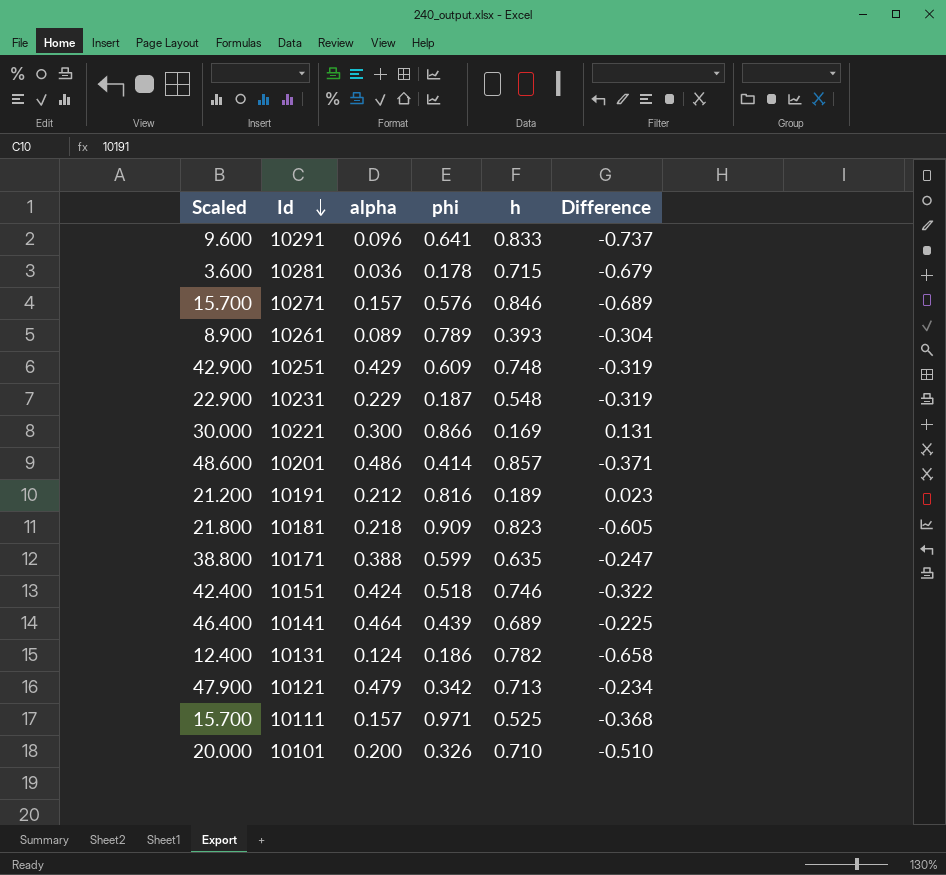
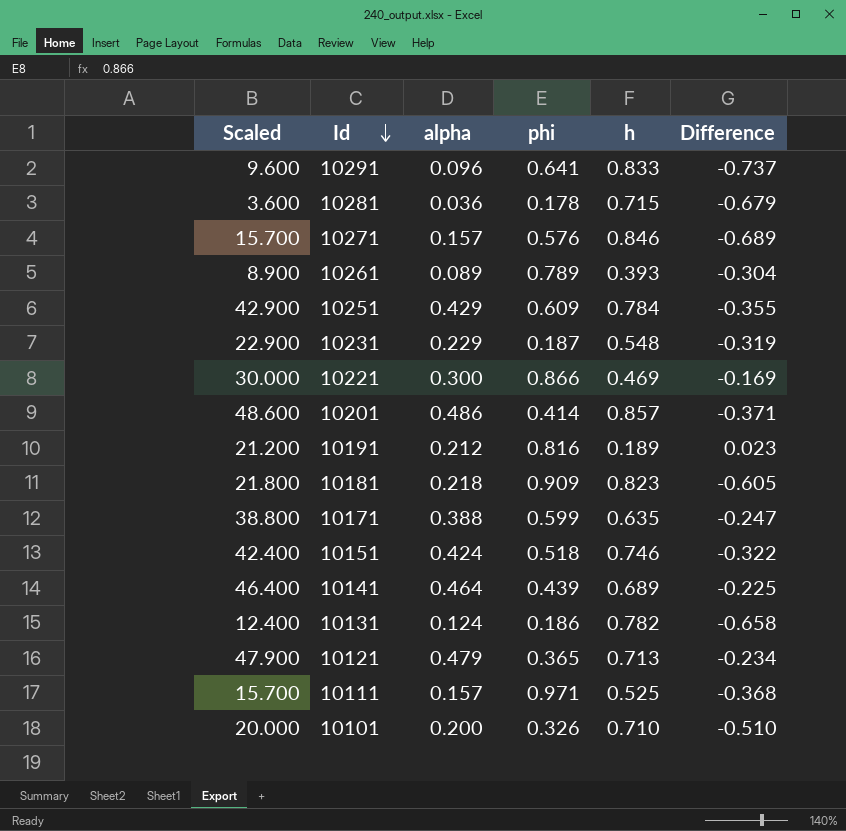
10251 | h: 0.748 -> 0.784
10251 | Difference: -0.319 -> -0.355
10221 | h: 0.169 -> 0.469
10221 | Difference: 0.131 -> -0.169
10121 | phi: 0.342 -> 0.365

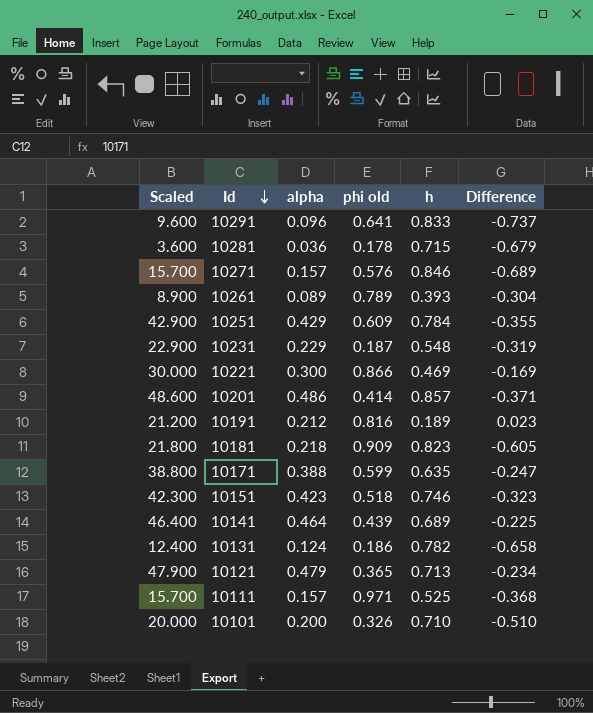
column name: phi -> phi old
10151 | Scaled: 42.400 -> 42.300
10151 | alpha: 0.424 -> 0.423
10151 | Difference: -0.322 -> -0.323

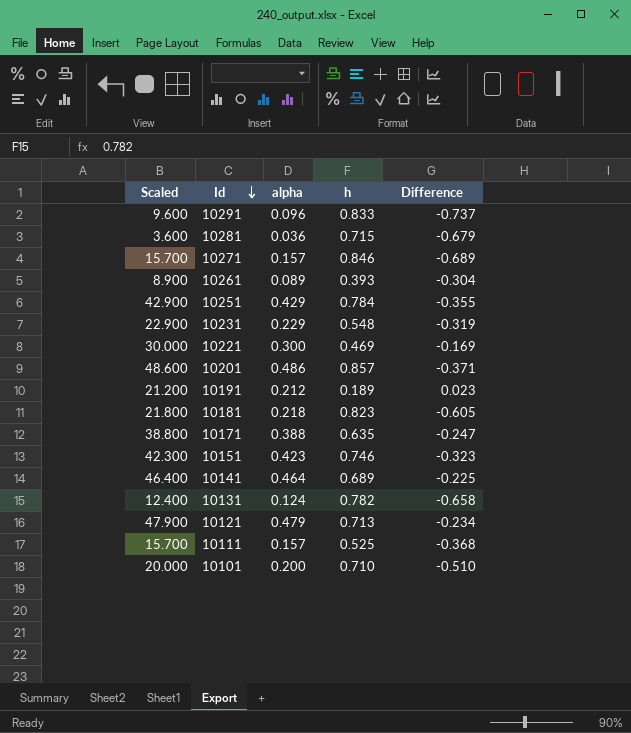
column phi old | position: 4 -> none

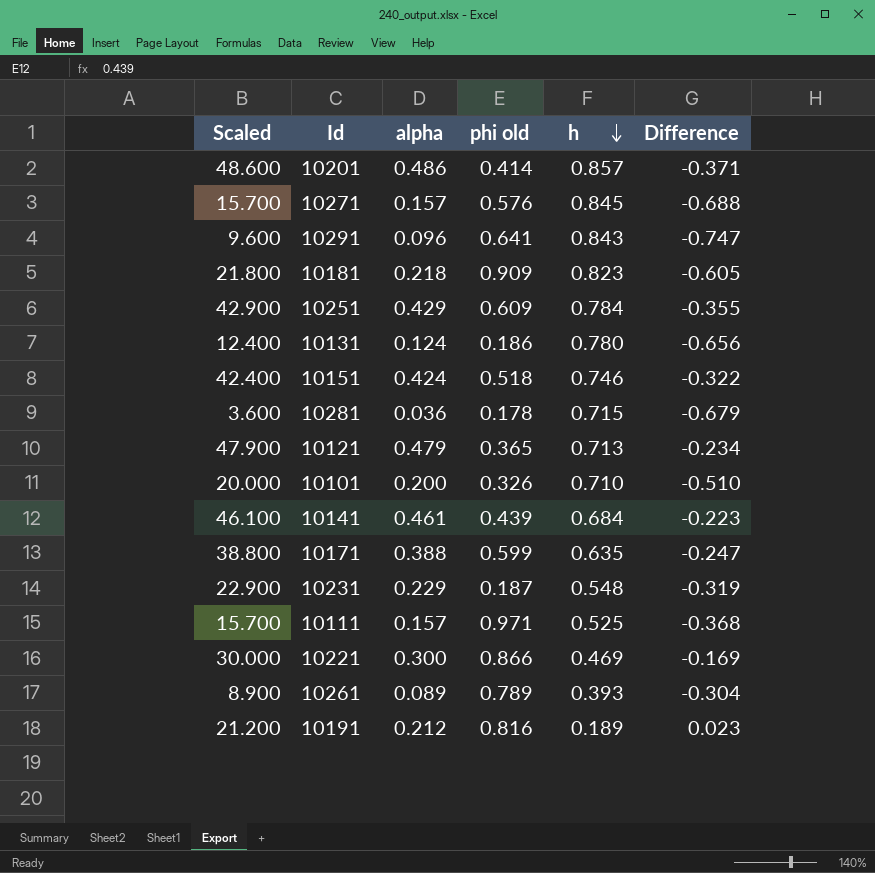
row order: Id descending -> h descending
column phi old | position: none -> 4
10271 | h: 0.846 -> 0.845
10271 | Difference: -0.689 -> -0.688
10291 | h: 0.833 -> 0.843
10291 | Difference: -0.737 -> -0.747
10131 | h: 0.782 -> 0.780
10131 | Difference: -0.658 -> -0.656
10151 | Scaled: 42.300 -> 42.400
10151 | alpha: 0.423 -> 0.424
10151 | Difference: -0.323 -> -0.322
10141 | Scaled: 46.400 -> 46.100
10141 | alpha: 0.464 -> 0.461
10141 | h: 0.689 -> 0.684
10141 | Difference: -0.225 -> -0.223

